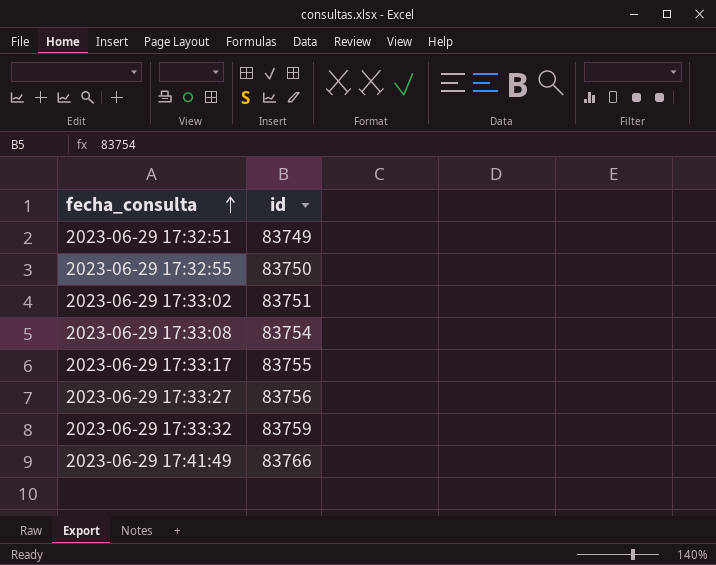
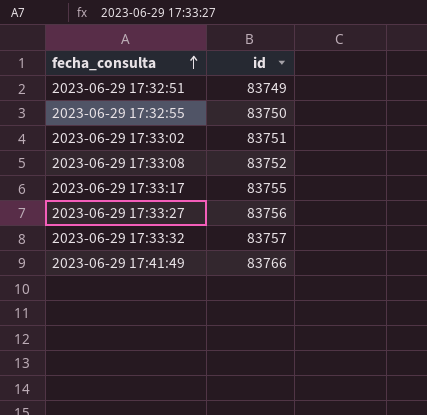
2023-06-29 17:33:08 | id: 83754 -> 83752
2023-06-29 17:33:32 | id: 83759 -> 83757

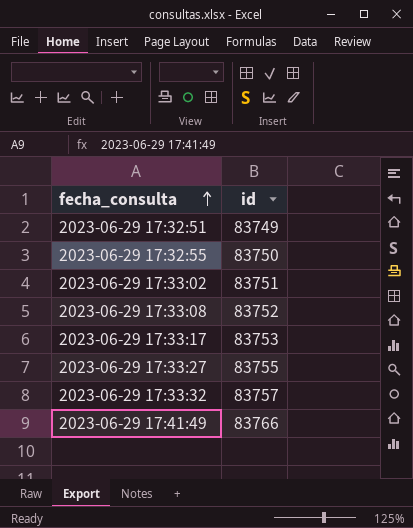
2023-06-29 17:33:17 | id: 83755 -> 83753
2023-06-29 17:33:27 | id: 83756 -> 83755

